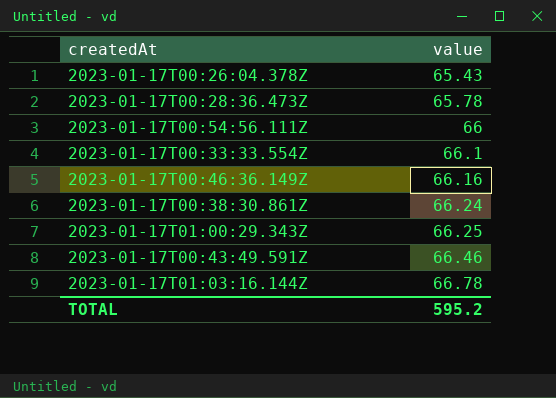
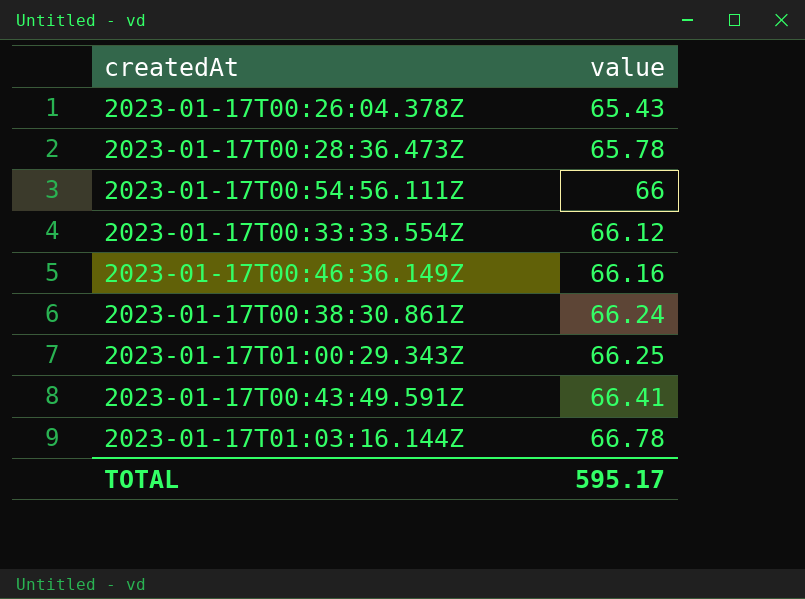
2023-01-17T00:33:33.554Z | value: 66.1 -> 66.12
2023-01-17T00:43:49.591Z | value: 66.46 -> 66.41
TOTAL | value: 595.2 -> 595.17

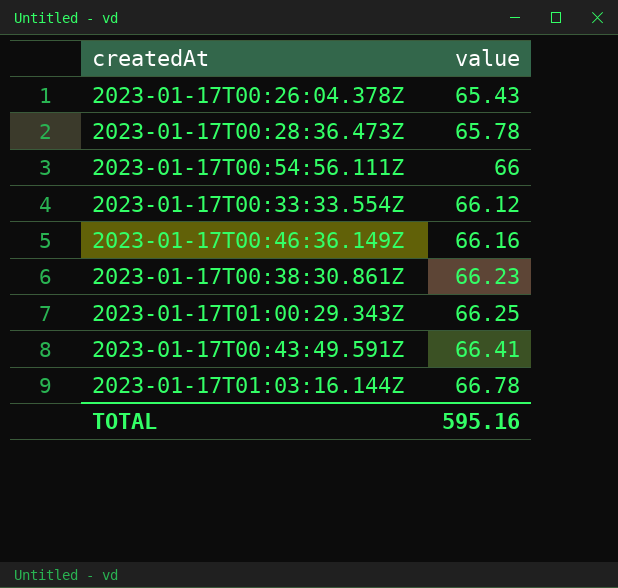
2023-01-17T00:38:30.861Z | value: 66.24 -> 66.23
TOTAL | value: 595.17 -> 595.16

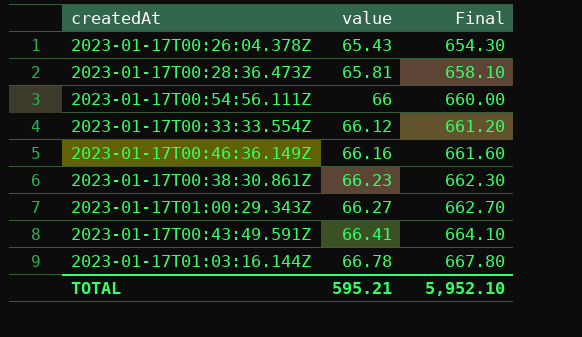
column Final | formula: none -> [value] * 10
2023-01-17T00:28:36.473Z | value: 65.78 -> 65.81
2023-01-17T01:00:29.343Z | value: 66.25 -> 66.27
TOTAL | value: 595.16 -> 595.21

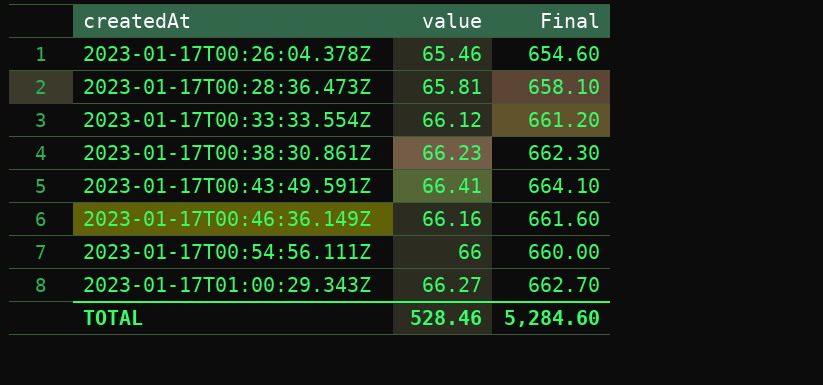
row order: value ascending -> createdAt ascending
row 2023-01-17T01:03:16.144Z: 66.78 | 667.80 -> none
2023-01-17T00:26:04.378Z | value: 65.43 -> 65.46
2023-01-17T00:26:04.378Z | Final: 654.30 -> 654.60
TOTAL | value: 595.21 -> 528.46
TOTAL | Final: 5,952.10 -> 5,284.60

